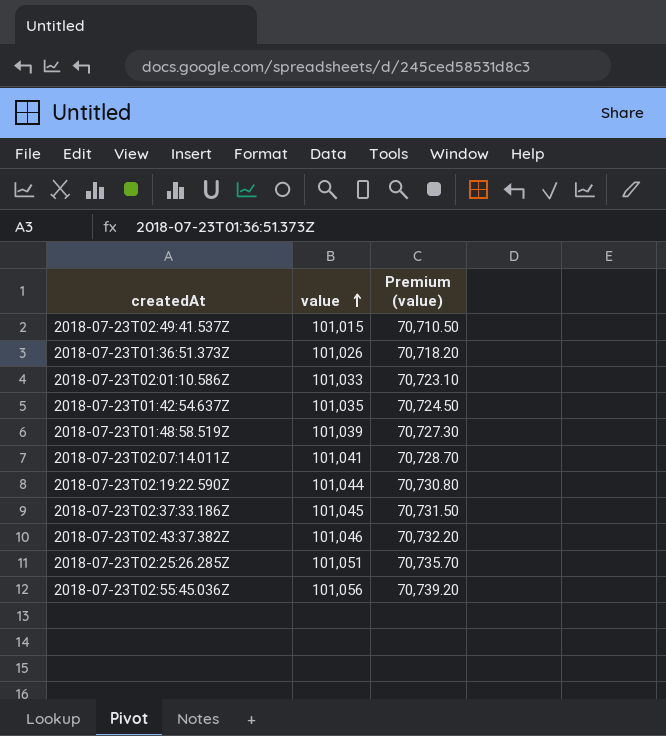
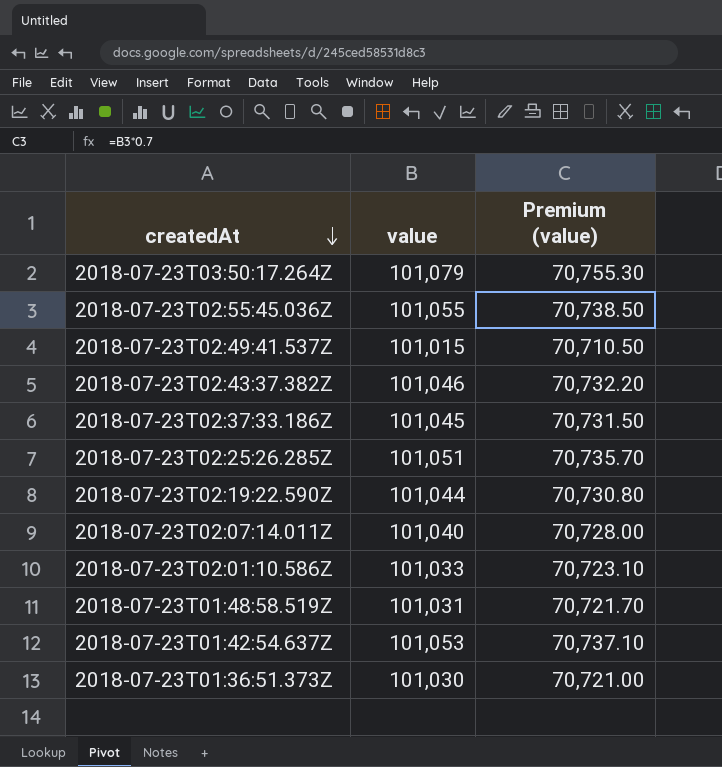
row order: value ascending -> createdAt descending
row 2018-07-23T03:50:17.264Z: none -> 101,079 | 70,755.30
2018-07-23T02:55:45.036Z | value: 101,056 -> 101,055
2018-07-23T02:55:45.036Z | Premium (value): 70,739.20 -> 70,738.50
2018-07-23T02:07:14.011Z | value: 101,041 -> 101,040
2018-07-23T02:07:14.011Z | Premium (value): 70,728.70 -> 70,728.00
2018-07-23T01:48:58.519Z | value: 101,039 -> 101,031
2018-07-23T01:48:58.519Z | Premium (value): 70,727.30 -> 70,721.70
2018-07-23T01:42:54.637Z | value: 101,035 -> 101,053
2018-07-23T01:42:54.637Z | Premium (value): 70,724.50 -> 70,737.10
2018-07-23T01:36:51.373Z | value: 101,026 -> 101,030
2018-07-23T01:36:51.373Z | Premium (value): 70,718.20 -> 70,721.00

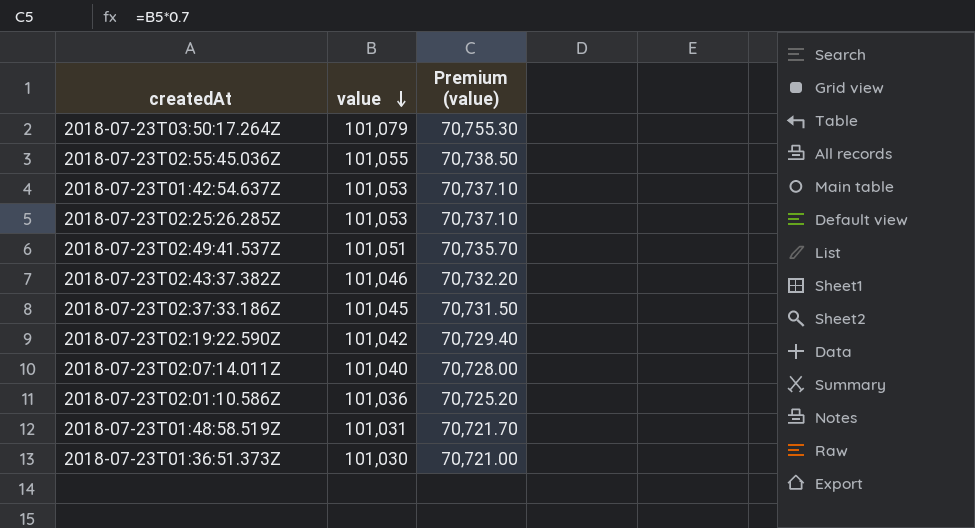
row order: createdAt descending -> value descending
2018-07-23T02:25:26.285Z | value: 101,051 -> 101,053
2018-07-23T02:25:26.285Z | Premium (value): 70,735.70 -> 70,737.10
2018-07-23T02:49:41.537Z | value: 101,015 -> 101,051
2018-07-23T02:49:41.537Z | Premium (value): 70,710.50 -> 70,735.70
2018-07-23T02:19:22.590Z | value: 101,044 -> 101,042
2018-07-23T02:19:22.590Z | Premium (value): 70,730.80 -> 70,729.40
2018-07-23T02:01:10.586Z | value: 101,033 -> 101,036
2018-07-23T02:01:10.586Z | Premium (value): 70,723.10 -> 70,725.20

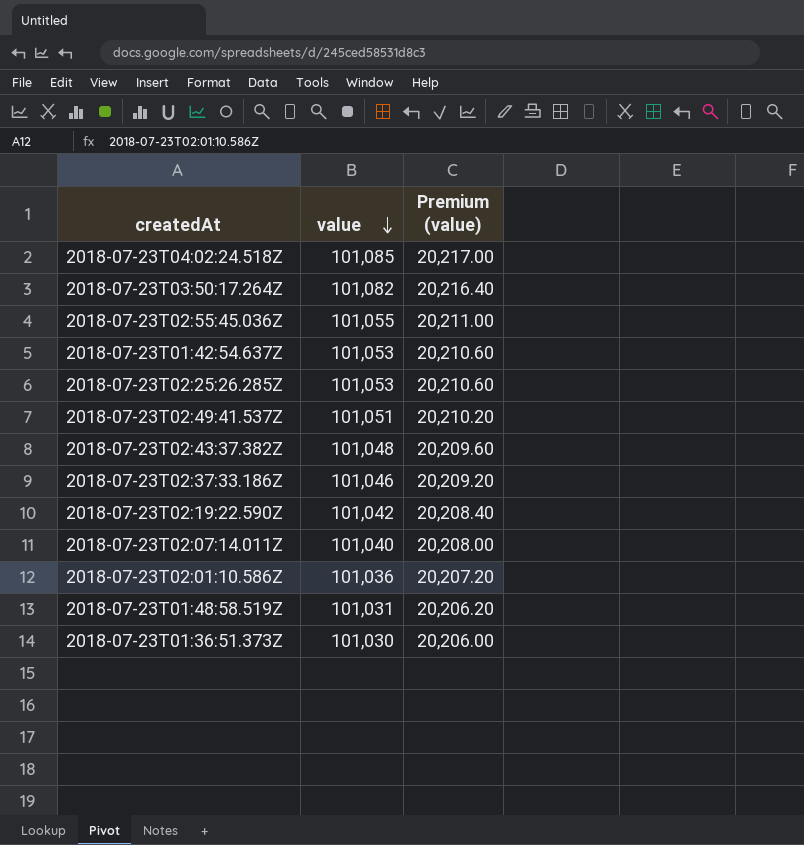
column Premium (value) | formula: [value] * 0.7 -> [value] * 0.2
row 2018-07-23T04:02:24.518Z: none -> 101,085 | 20,217.00
2018-07-23T03:50:17.264Z | value: 101,079 -> 101,082
2018-07-23T02:43:37.382Z | value: 101,046 -> 101,048
2018-07-23T02:37:33.186Z | value: 101,045 -> 101,046

